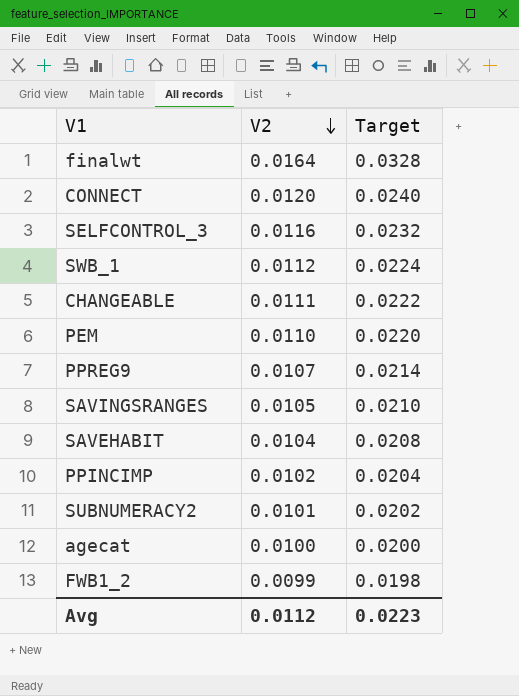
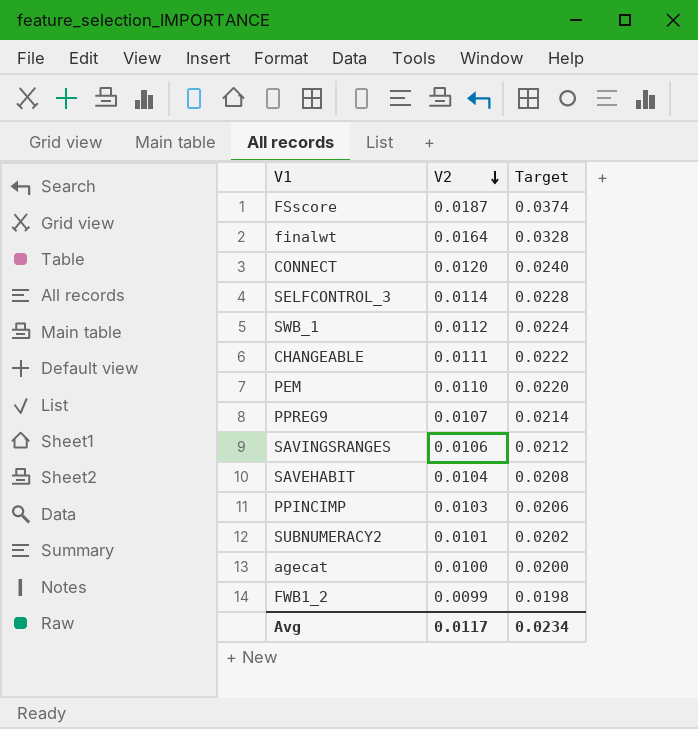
row FSscore: none -> 0.0187 | 0.0374
SELFCONTROL_3 | V2: 0.0116 -> 0.0114
SELFCONTROL_3 | Target: 0.0232 -> 0.0228
SAVINGSRANGES | V2: 0.0105 -> 0.0106
SAVINGSRANGES | Target: 0.0210 -> 0.0212
PPINCIMP | V2: 0.0102 -> 0.0103
PPINCIMP | Target: 0.0204 -> 0.0206
Avg | V2: 0.0112 -> 0.0117
Avg | Target: 0.0223 -> 0.0234

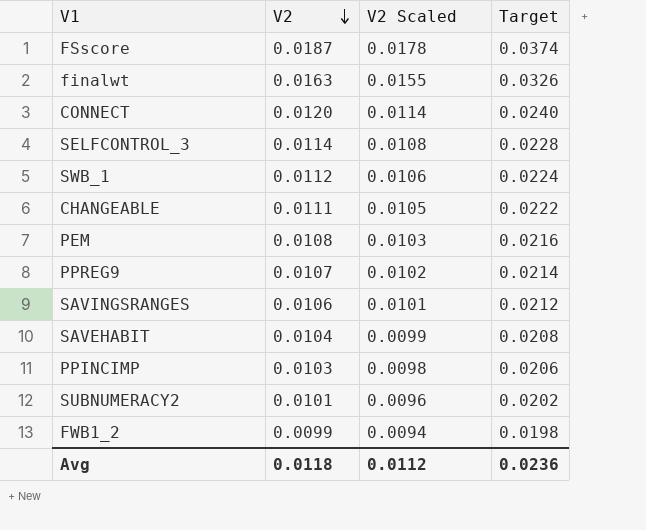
column V2 Scaled | formula: none -> [V2] * 0.95
row agecat: 0.0100 | 0.0200 -> none
finalwt | V2: 0.0164 -> 0.0163
finalwt | Target: 0.0328 -> 0.0326
PEM | V2: 0.0110 -> 0.0108
PEM | Target: 0.0220 -> 0.0216
Avg | V2: 0.0117 -> 0.0118
Avg | Target: 0.0234 -> 0.0236

